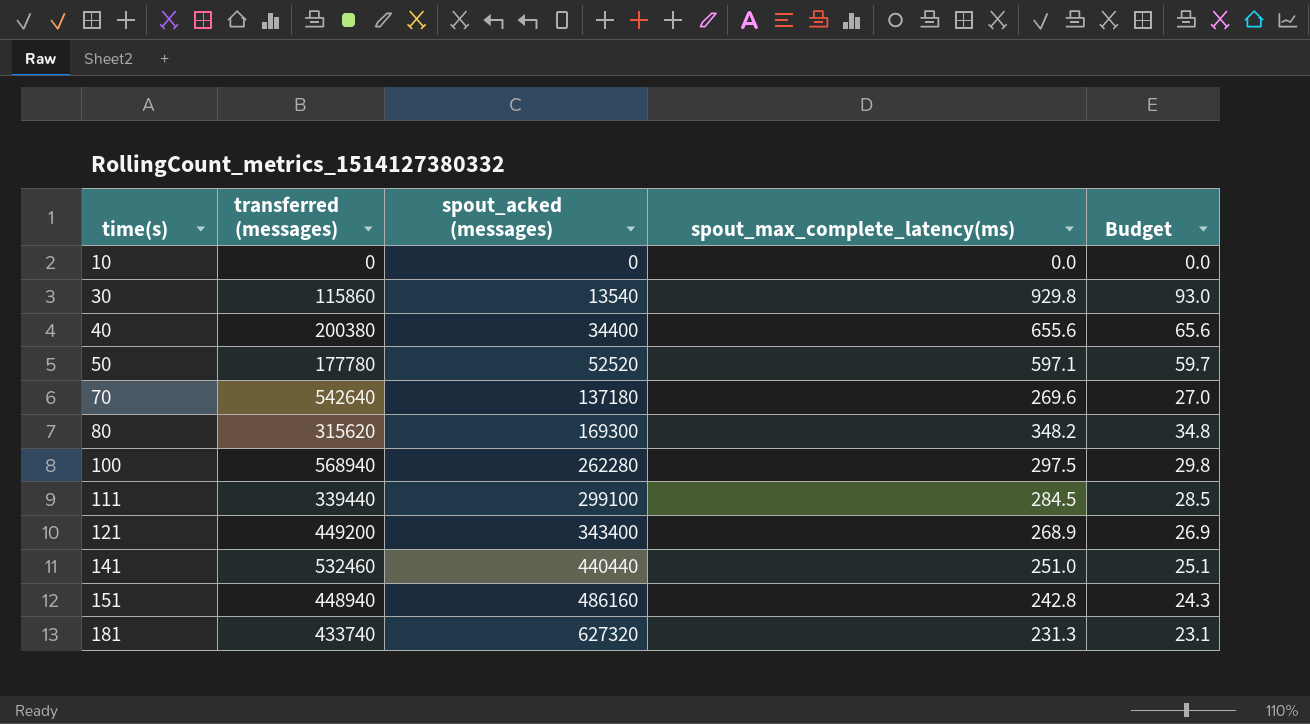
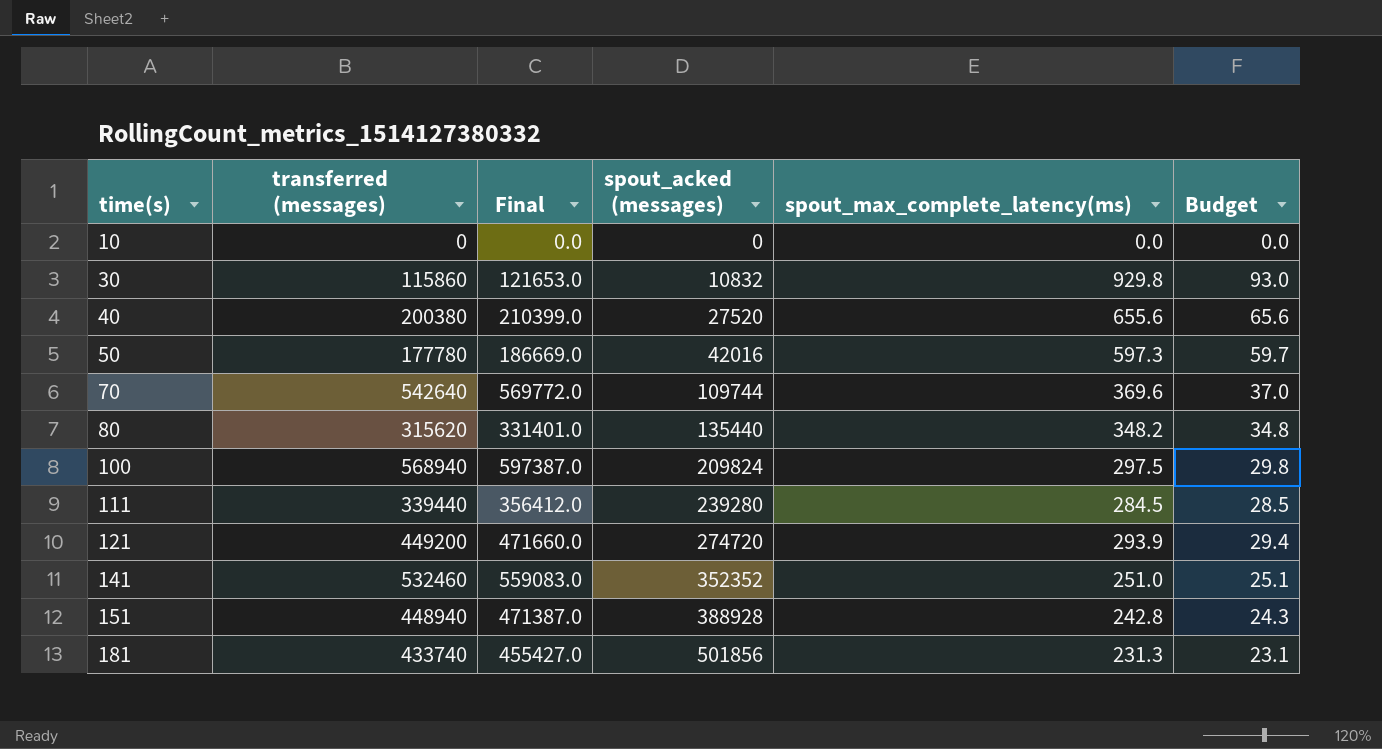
column Final | formula: none -> [transferred (messages)] * 1.05
30 | spout_acked (messages): 13540 -> 10832
40 | spout_acked (messages): 34400 -> 27520
50 | spout_acked (messages): 52520 -> 42016
50 | spout_max_complete_latency(ms): 597.1 -> 597.3
70 | spout_acked (messages): 137180 -> 109744
70 | spout_max_complete_latency(ms): 269.6 -> 369.6
70 | Budget: 27.0 -> 37.0
80 | spout_acked (messages): 169300 -> 135440
100 | spout_acked (messages): 262280 -> 209824
111 | spout_acked (messages): 299100 -> 239280
121 | spout_acked (messages): 343400 -> 274720
121 | spout_max_complete_latency(ms): 268.9 -> 293.9
121 | Budget: 26.9 -> 29.4
141 | spout_acked (messages): 440440 -> 352352
151 | spout_acked (messages): 486160 -> 388928
181 | spout_acked (messages): 627320 -> 501856

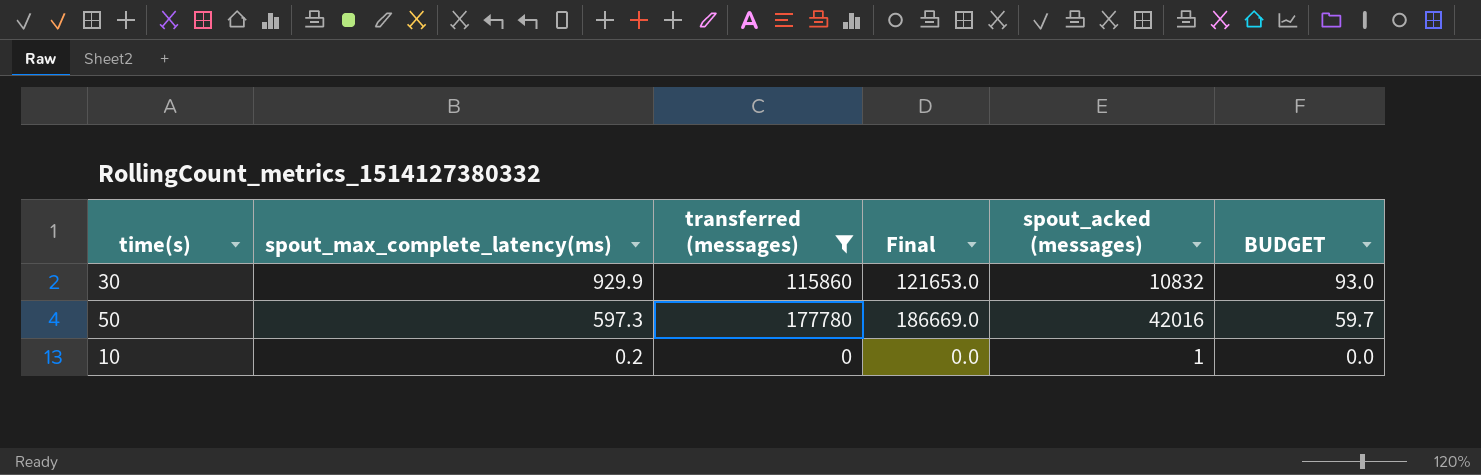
filter: none -> transferred (messages) <= 177780
row order: time(s) ascending -> spout_max_complete_latency(ms) descending
column spout_max_complete_latency(ms) | position: 5 -> 2
column name: Budget -> BUDGET
30 | spout_max_complete_latency(ms): 929.8 -> 929.9
10 | spout_max_complete_latency(ms): 0.0 -> 0.2
10 | spout_acked (messages): 0 -> 1

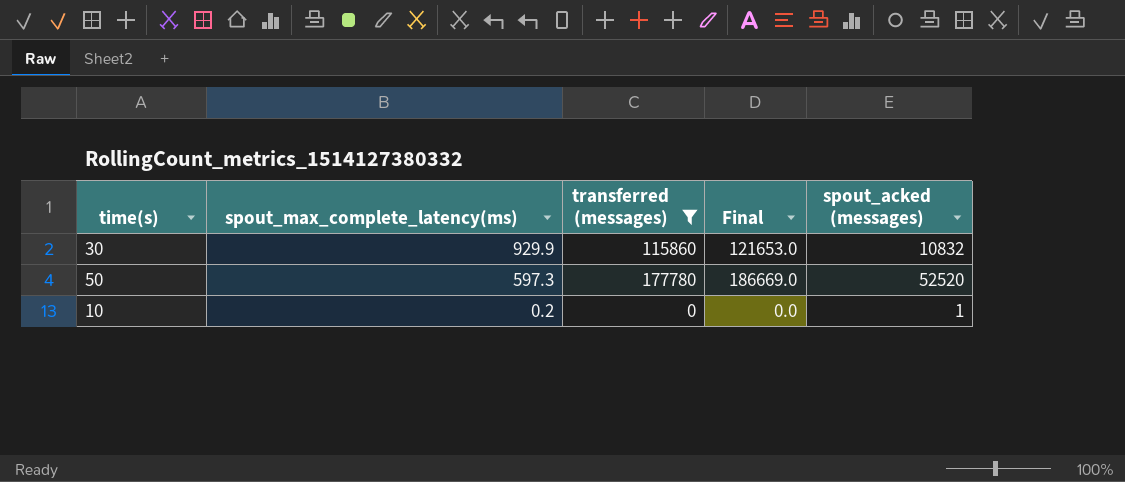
column BUDGET | formula: [spout_max_complete_latency(ms)] * 0.1 -> none
50 | spout_acked (messages): 42016 -> 52520

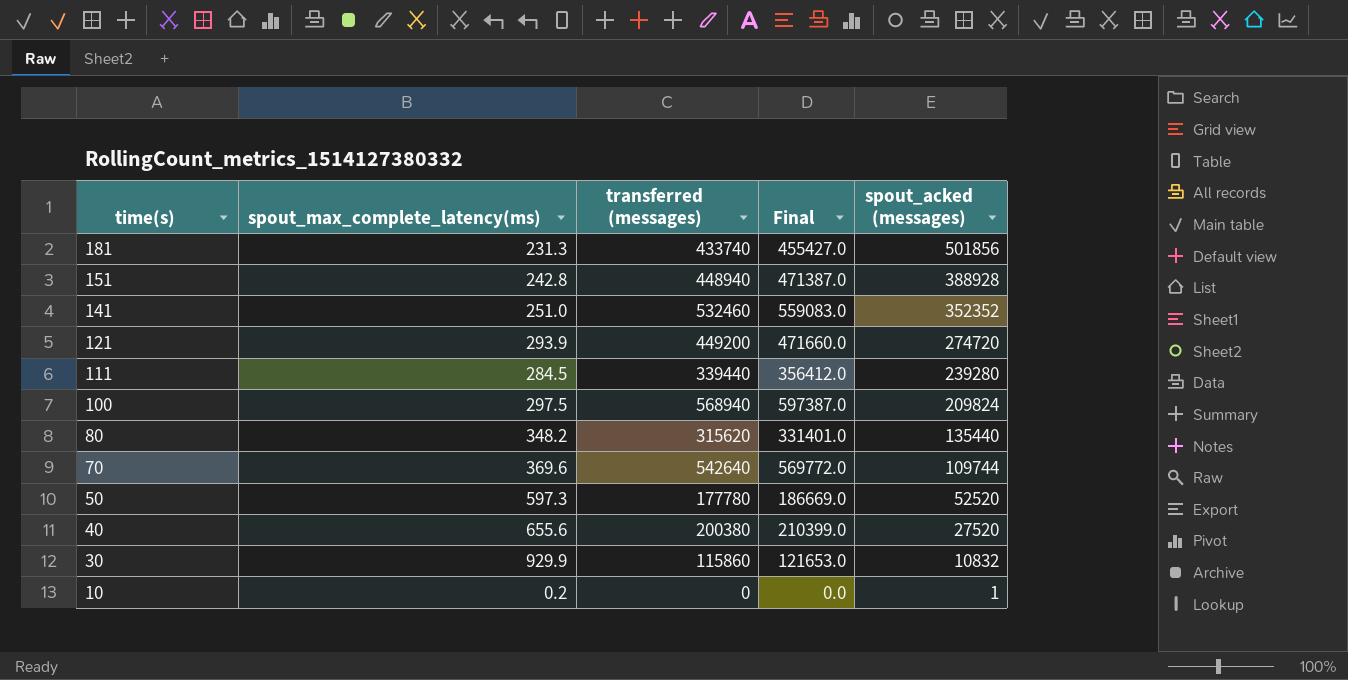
filter: transferred (messages) <= 177780 -> none
row order: spout_max_complete_latency(ms) descending -> time(s) descending

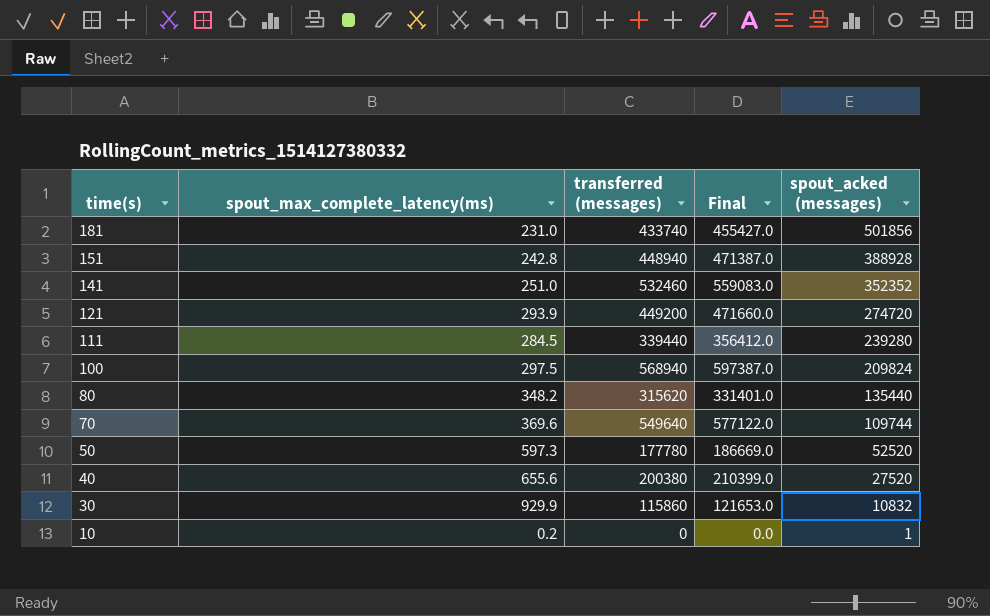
181 | spout_max_complete_latency(ms): 231.3 -> 231.0
70 | transferred (messages): 542640 -> 549640
70 | Final: 569772.0 -> 577122.0

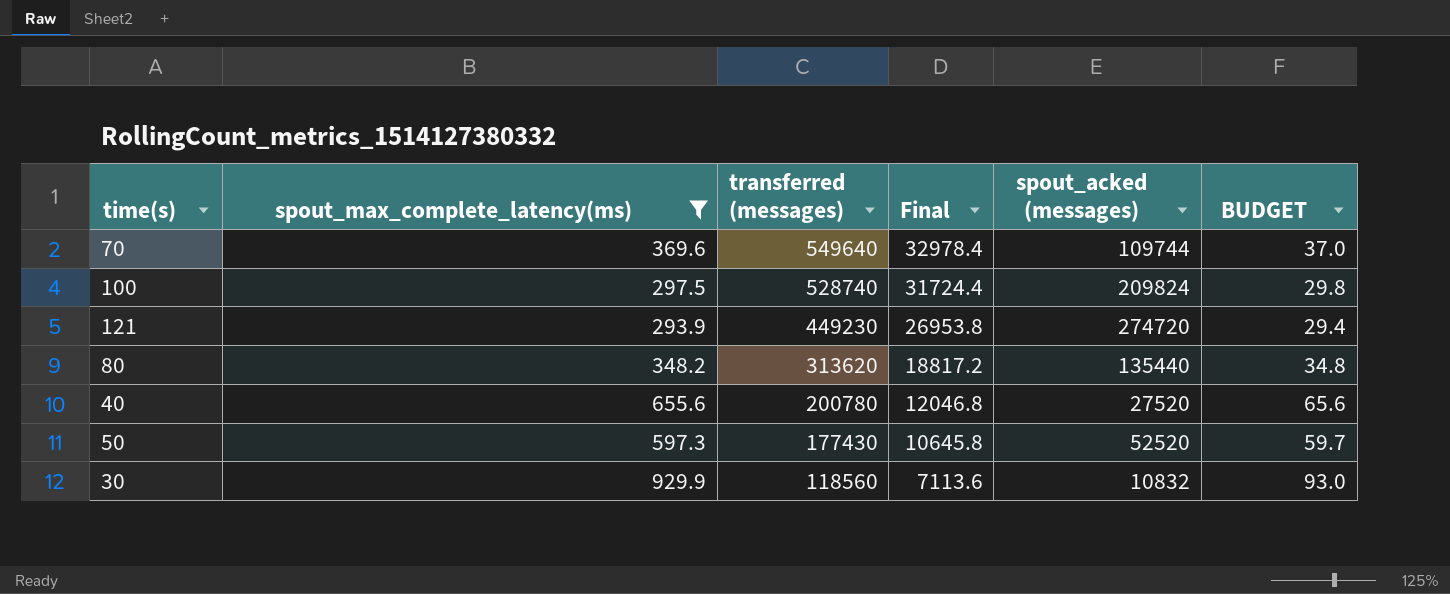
filter: none -> spout_max_complete_latency(ms) >= 293.9
row order: time(s) descending -> transferred (messages) descending
column Final | formula: [transferred (messages)] * 1.05 -> [transferred (messages)] * 0.06
column BUDGET | formula: none -> [spout_max_complete_latency(ms)] * 0.1
100 | transferred (messages): 568940 -> 528740
121 | transferred (messages): 449200 -> 449230
80 | transferred (messages): 315620 -> 313620
40 | transferred (messages): 200380 -> 200780
50 | transferred (messages): 177780 -> 177430
30 | transferred (messages): 115860 -> 118560

